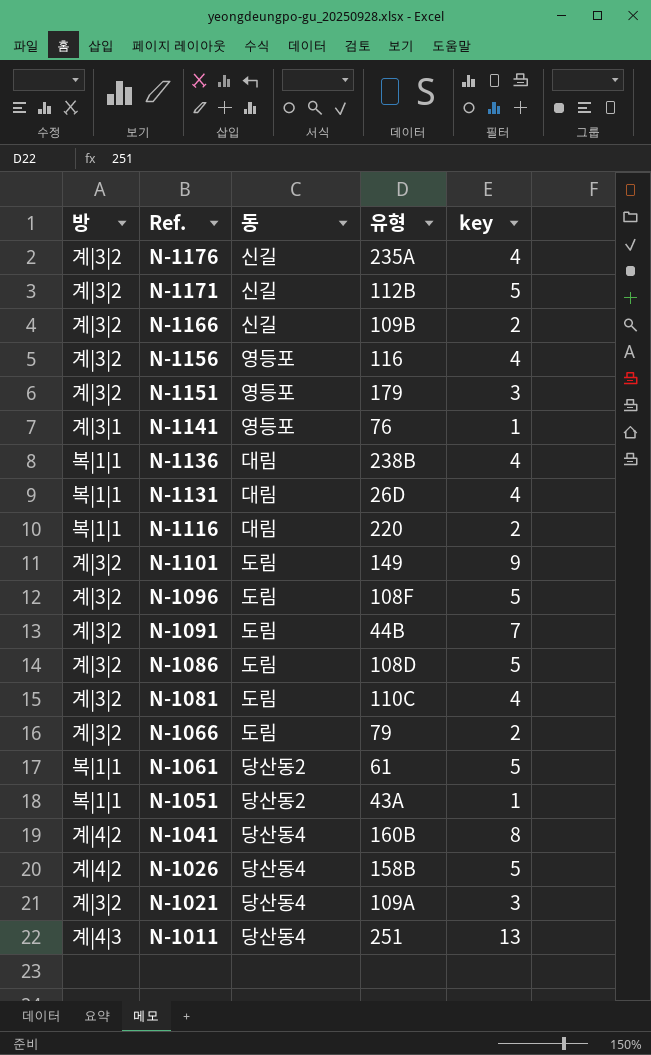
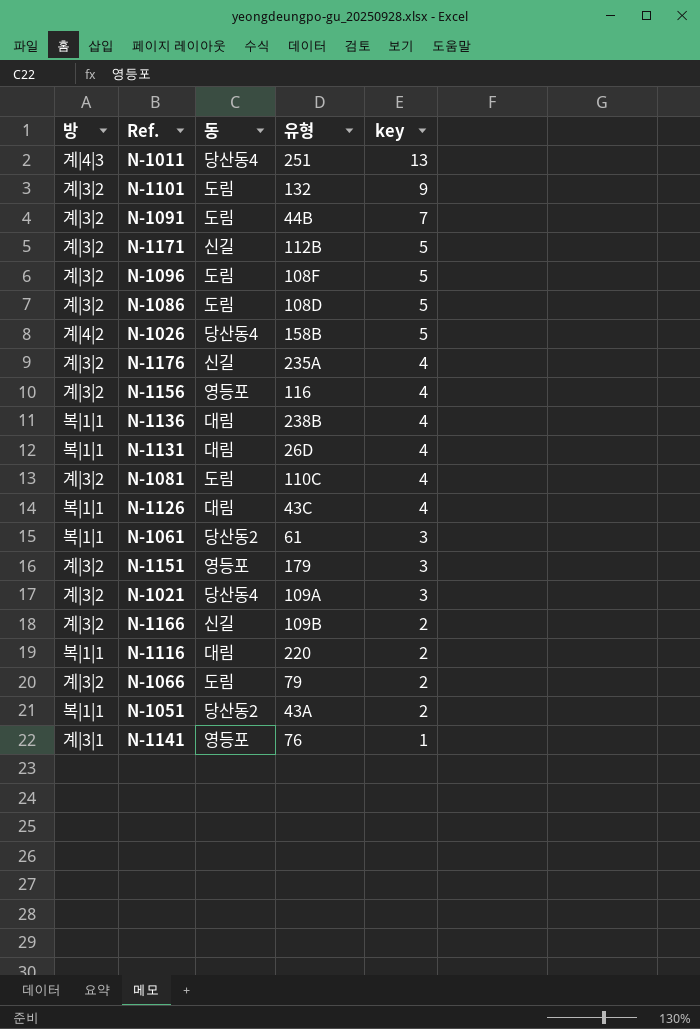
row order: Ref. descending -> key descending
row N-1041: 계|4|2 | 당산동4 | 160B | 8 -> none
N-1101 | 유형: 149 -> 132
row N-1126: none -> 복|1|1 | 대림 | 43C | 4
N-1061 | key: 5 -> 3
N-1051 | key: 1 -> 2

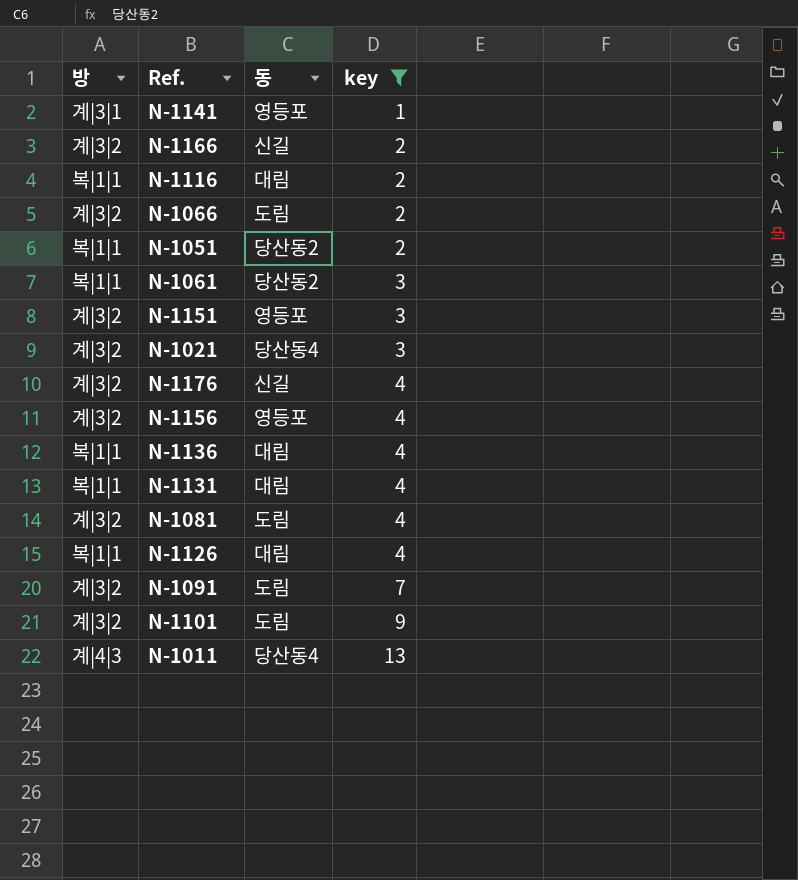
filter: none -> key != 5
row order: key descending -> key ascending
column 유형 | position: 4 -> none

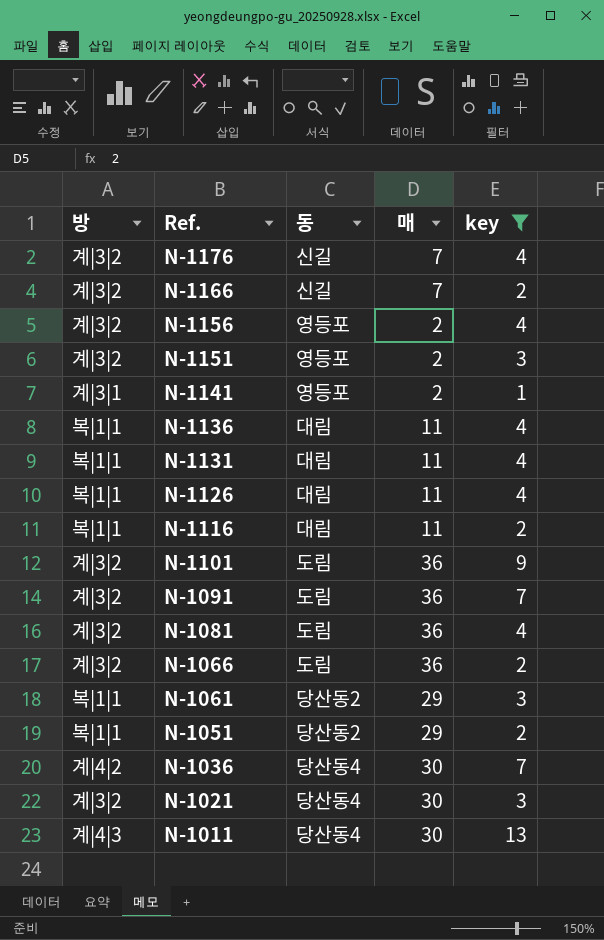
row order: key ascending -> Ref. descending
column 매 | position: none -> 4
row N-1036: none -> 계|4|2 | 당산동4 | 30 | 7

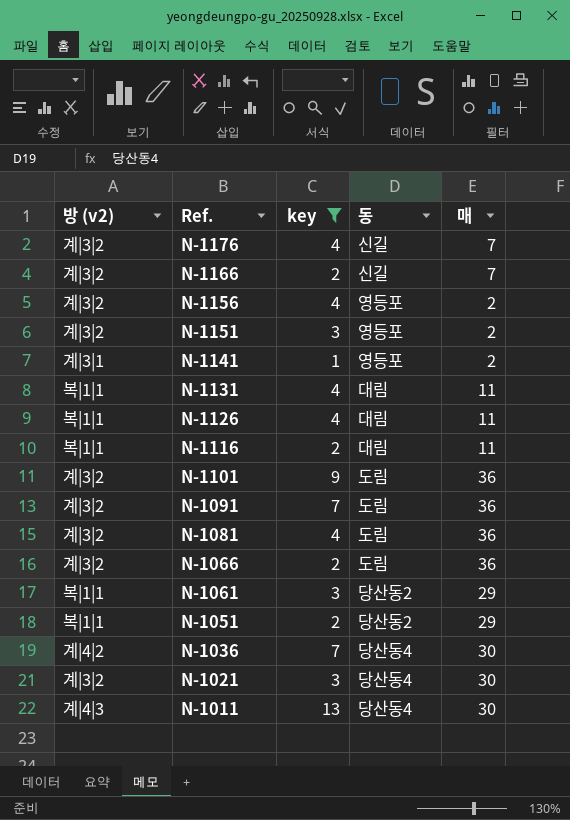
column name: 방 -> 방 (v2)
column key | position: 5 -> 3
row N-1136: 복|1|1 | 대림 | 11 | 4 -> none

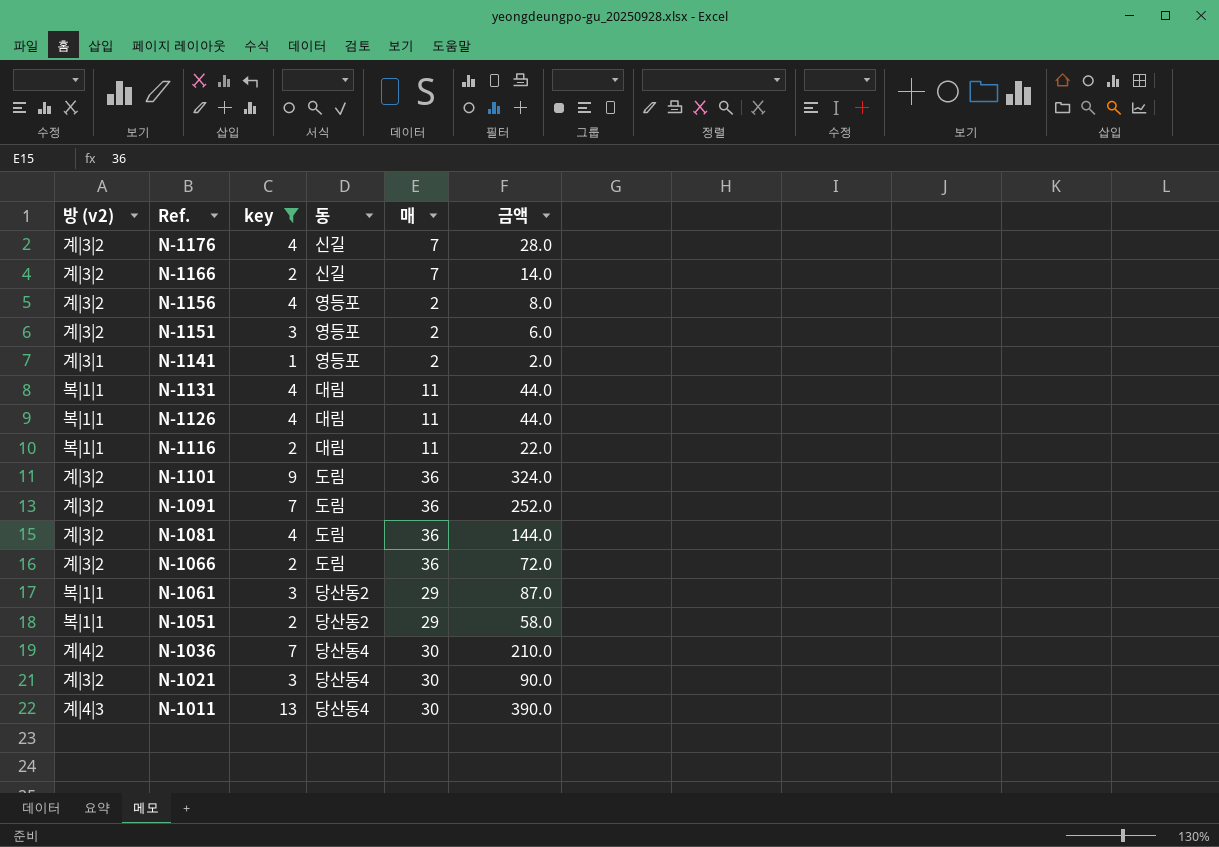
column 금액 | formula: none -> [key] * [매]

